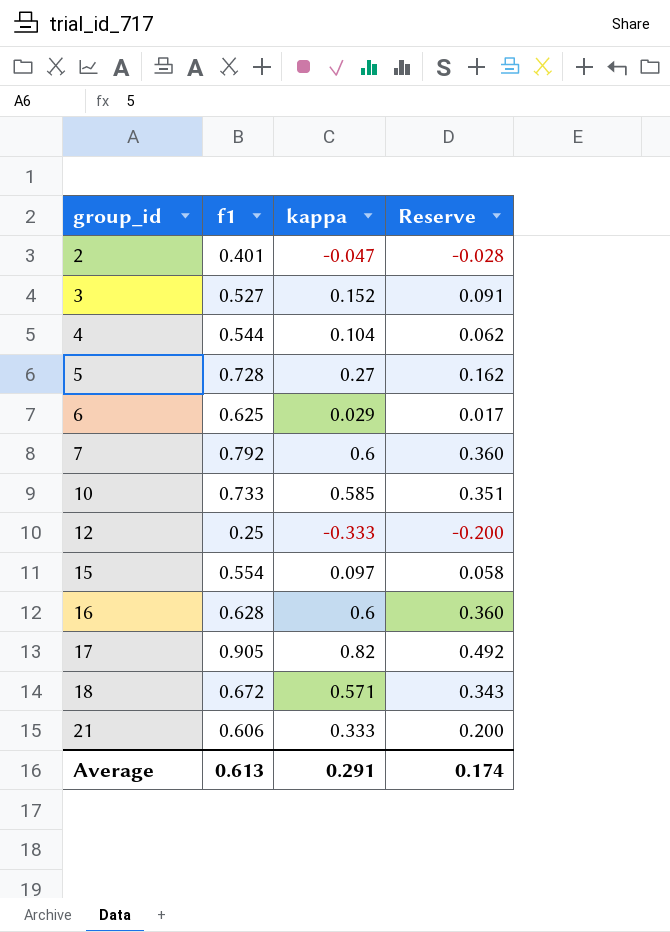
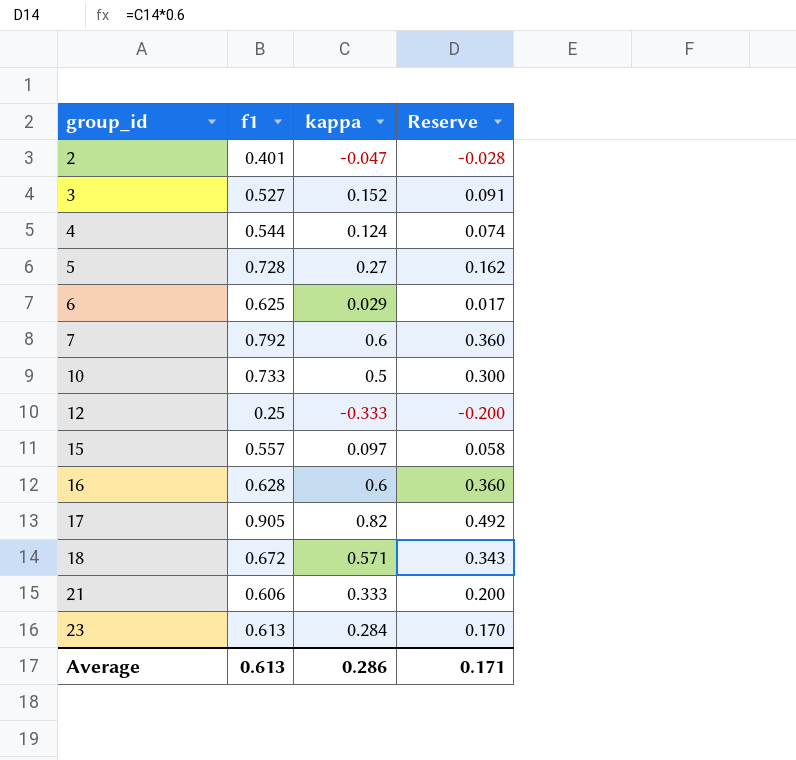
4 | kappa: 0.104 -> 0.124
4 | Reserve: 0.062 -> 0.074
10 | kappa: 0.585 -> 0.5
10 | Reserve: 0.351 -> 0.300
15 | f1: 0.554 -> 0.557
row 23: none -> 0.613 | 0.284 | 0.170
Average | kappa: 0.291 -> 0.286
Average | Reserve: 0.174 -> 0.171

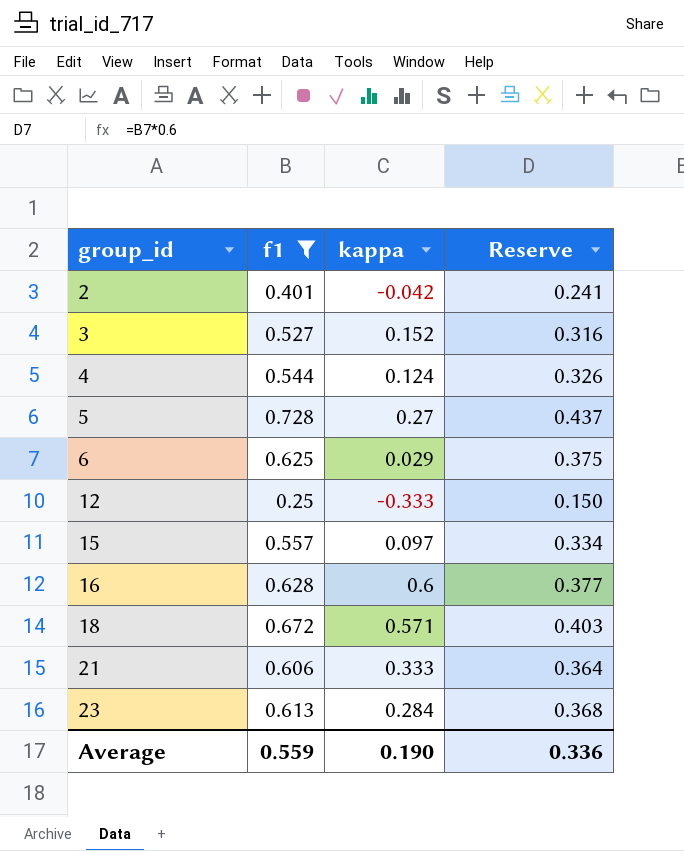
filter: none -> f1 <= 0.728
column Reserve | formula: [kappa] * 0.6 -> [f1] * 0.6
2 | kappa: -0.047 -> -0.042
Average | f1: 0.613 -> 0.559
Average | kappa: 0.286 -> 0.190
Average | Reserve: 0.171 -> 0.336

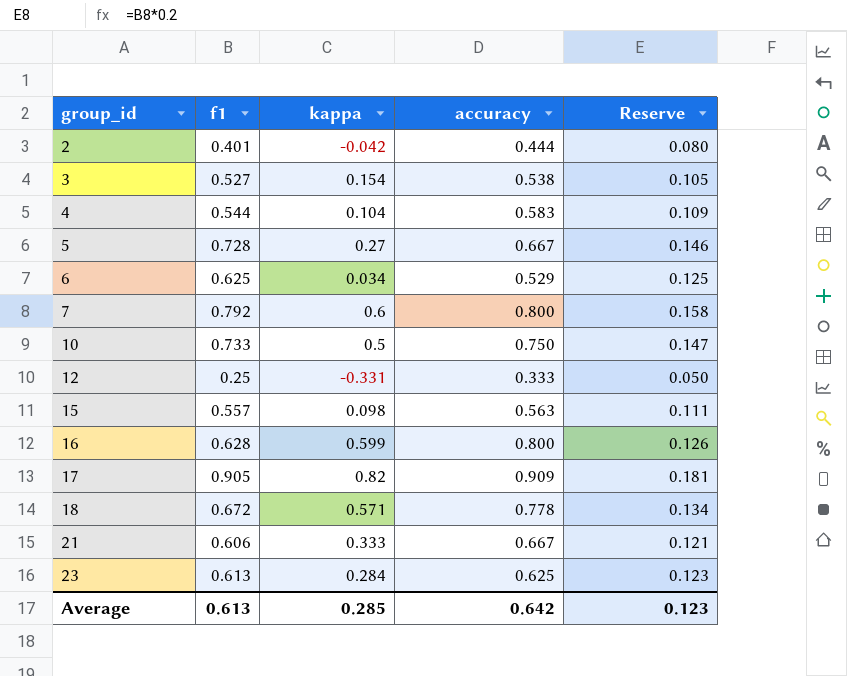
filter: f1 <= 0.728 -> none
column accuracy | position: none -> 4
column Reserve | formula: [f1] * 0.6 -> [f1] * 0.2
3 | kappa: 0.152 -> 0.154
4 | kappa: 0.124 -> 0.104
6 | kappa: 0.029 -> 0.034
12 | kappa: -0.333 -> -0.331
15 | kappa: 0.097 -> 0.098
16 | kappa: 0.6 -> 0.599
Average | f1: 0.559 -> 0.613
Average | kappa: 0.190 -> 0.285
Average | Reserve: 0.336 -> 0.123

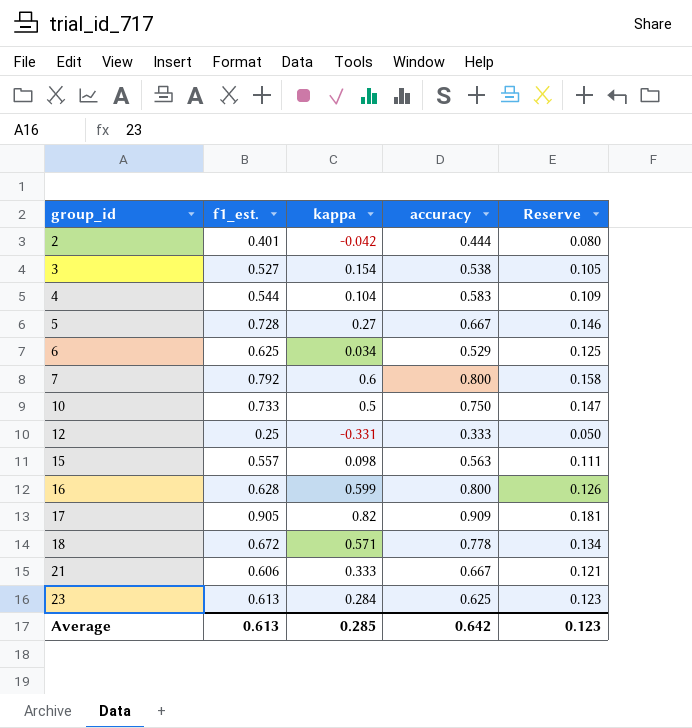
column name: f1 -> f1_est.

